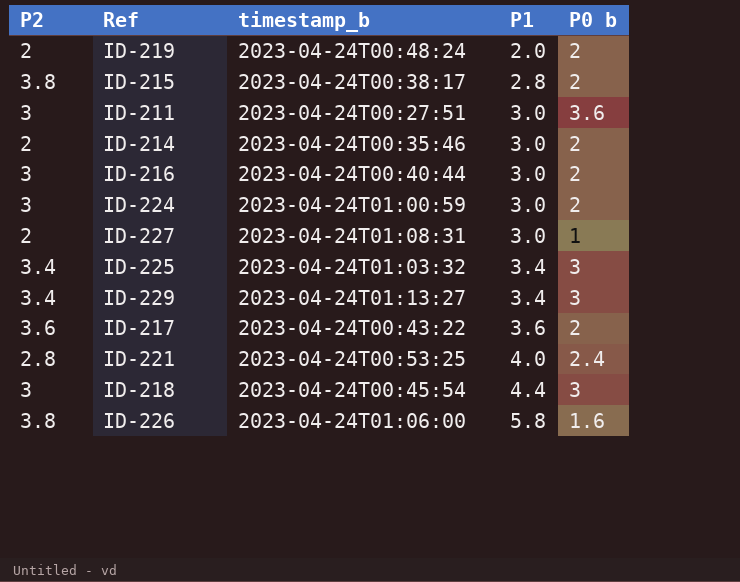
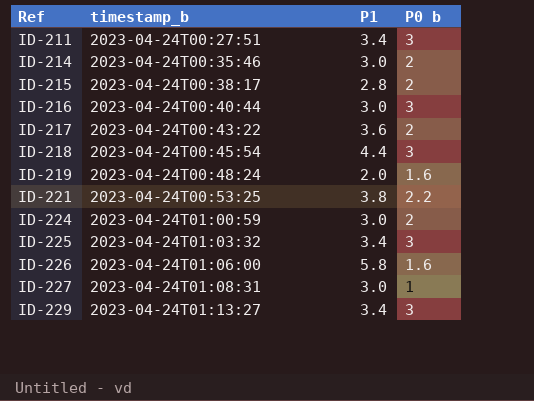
row order: P1 ascending -> Ref ascending
column P2 | position: 1 -> none
ID-211 | P1: 3.0 -> 3.4
ID-211 | P0 b: 3.6 -> 3
ID-216 | P0 b: 2 -> 3
ID-219 | P0 b: 2 -> 1.6
ID-221 | P1: 4.0 -> 3.8
ID-221 | P0 b: 2.4 -> 2.2

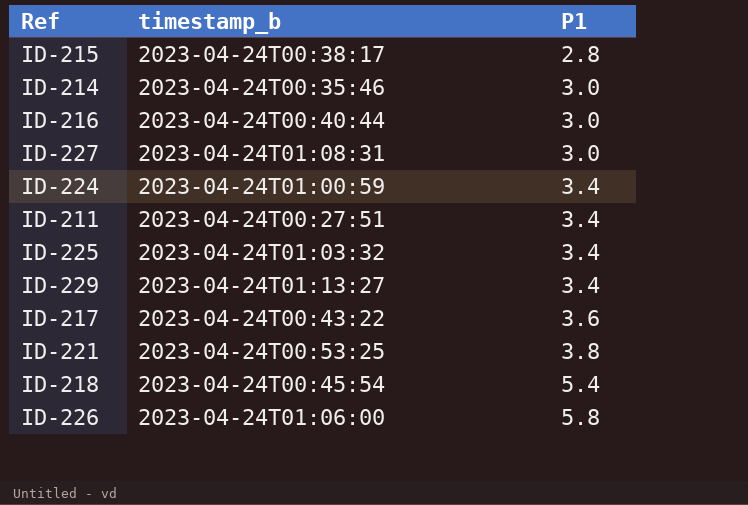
row order: Ref ascending -> P1 ascending
column P0 b | position: 4 -> none
row ID-219: 2023-04-24T00:48:24 | 2.0 | 1.6 -> none
ID-224 | P1: 3.0 -> 3.4
ID-218 | P1: 4.4 -> 5.4

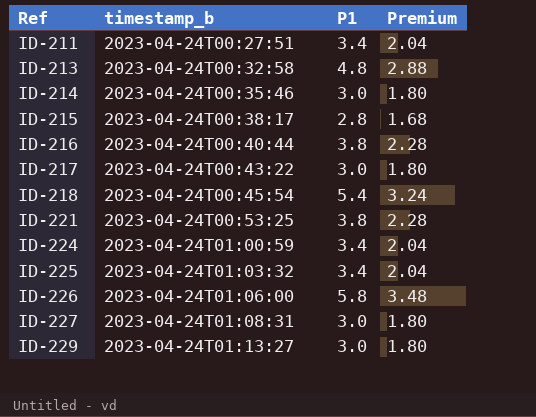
row order: P1 ascending -> Ref ascending
column Premium | formula: none -> [P1] * 0.6
row ID-213: none -> 2023-04-24T00:32:58 | 4.8 | 2.88
ID-216 | P1: 3.0 -> 3.8
ID-217 | P1: 3.6 -> 3.0
ID-229 | P1: 3.4 -> 3.0

